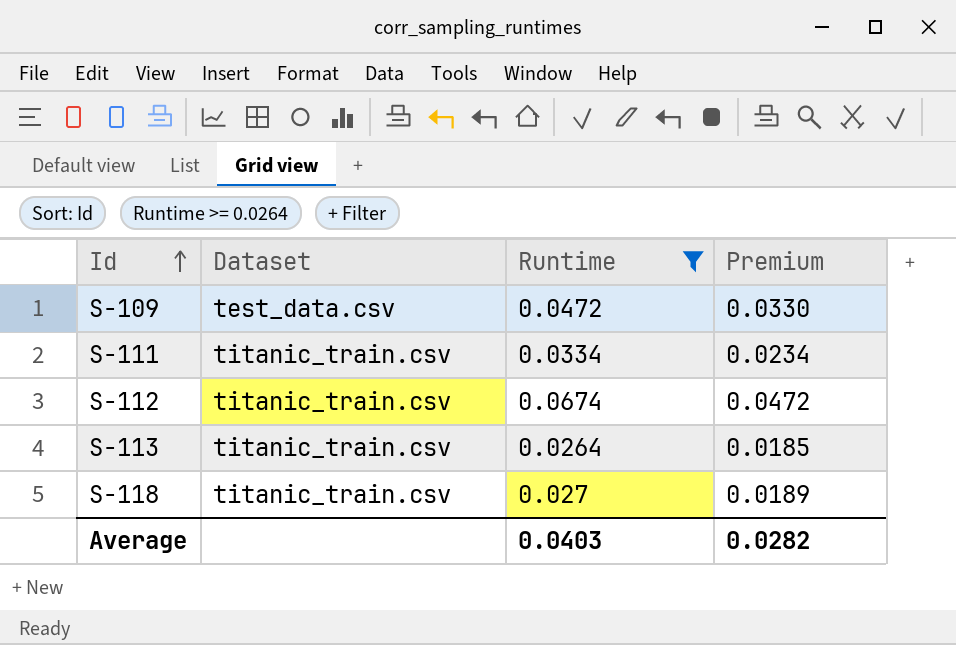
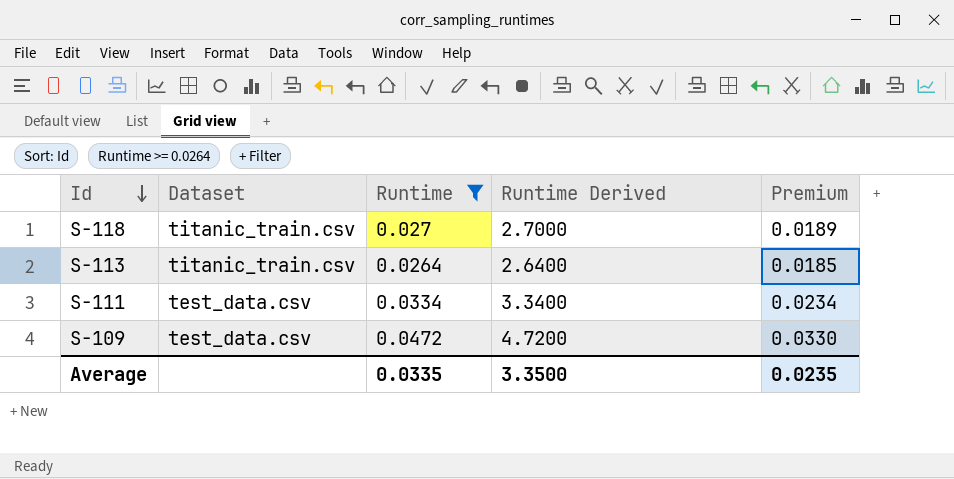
row order: Id ascending -> Id descending
column Runtime Derived | formula: none -> [Runtime] * 100
row S-112: titanic_train.csv | 0.0674 | 0.0472 -> none
S-111 | Dataset: titanic_train.csv -> test_data.csv
Average | Runtime: 0.0403 -> 0.0335
Average | Premium: 0.0282 -> 0.0235

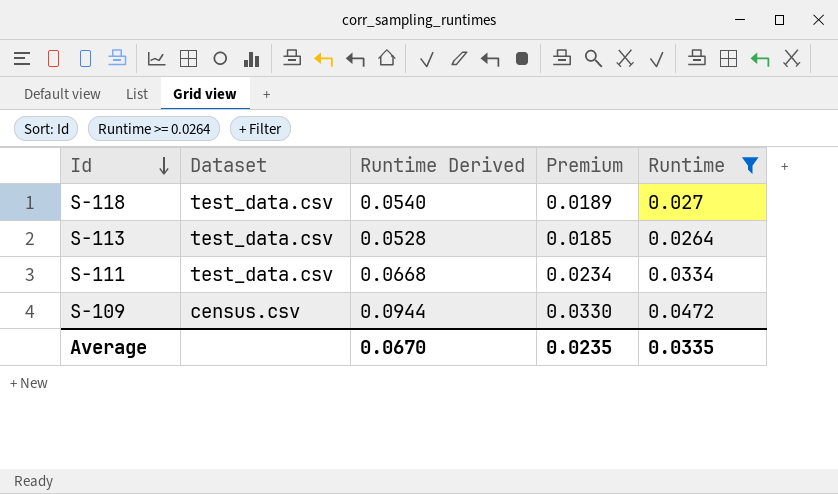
column Runtime Derived | formula: [Runtime] * 100 -> [Runtime] * 2
column Runtime | position: 3 -> 5
S-118 | Dataset: titanic_train.csv -> test_data.csv
S-113 | Dataset: titanic_train.csv -> test_data.csv
S-109 | Dataset: test_data.csv -> census.csv
Average | Runtime Derived: 3.3500 -> 0.0670

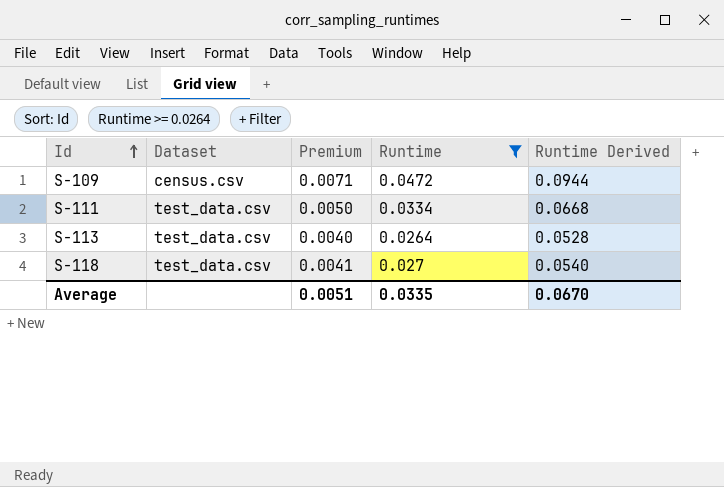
row order: Id descending -> Id ascending
column Premium | formula: [Runtime] * 0.7 -> [Runtime] * 0.15
column Runtime Derived | position: 3 -> 5
Average | Premium: 0.0235 -> 0.0051

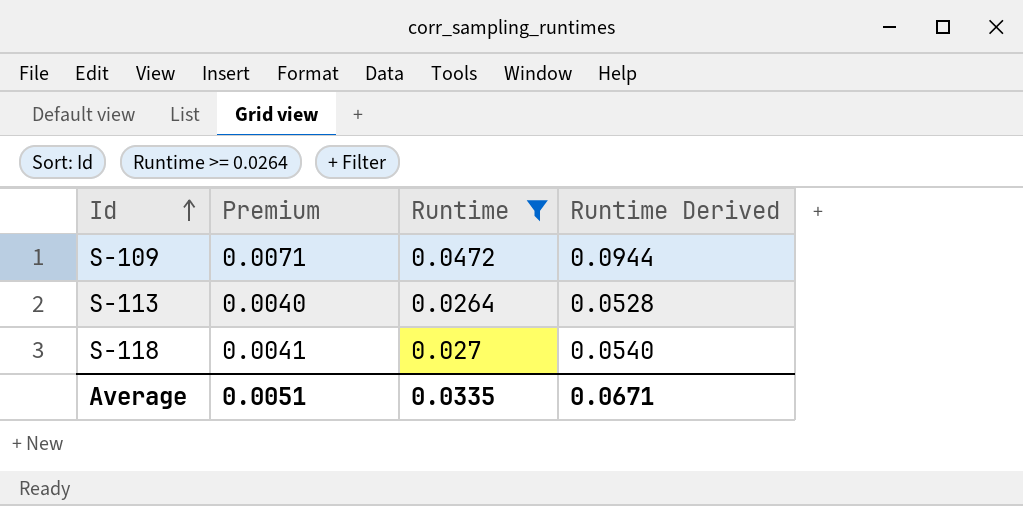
column Dataset | position: 2 -> none
row S-111: test_data.csv | 0.0050 | 0.0334 | 0.0668 -> none
Average | Runtime Derived: 0.0670 -> 0.0671

